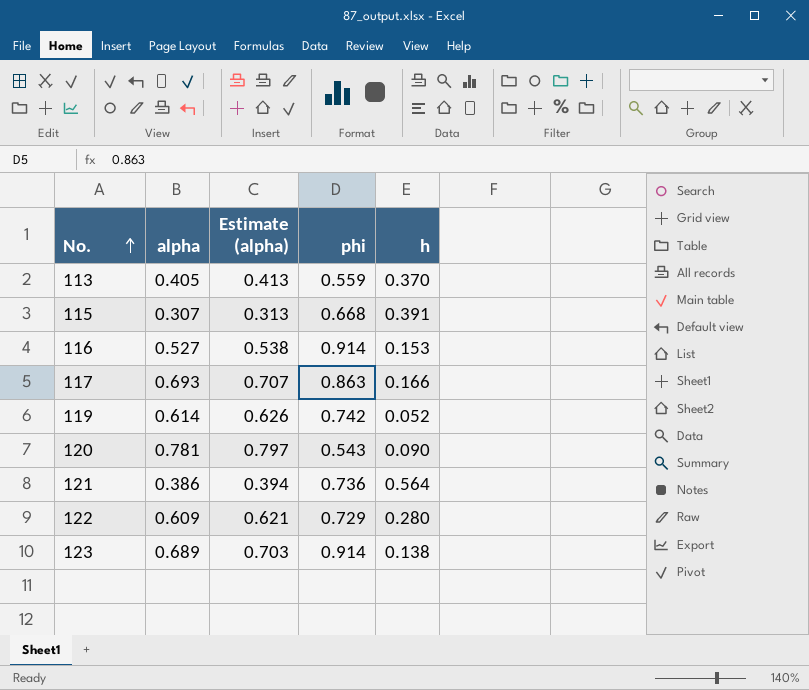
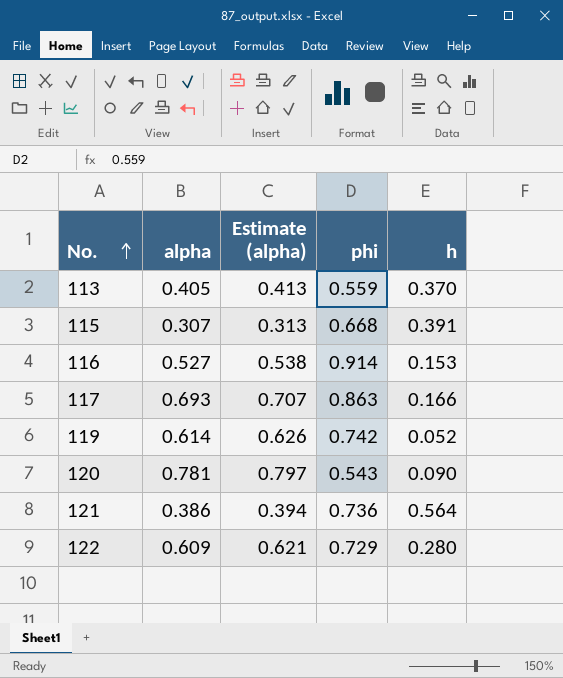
row 123: 0.689 | 0.703 | 0.914 | 0.138 -> none

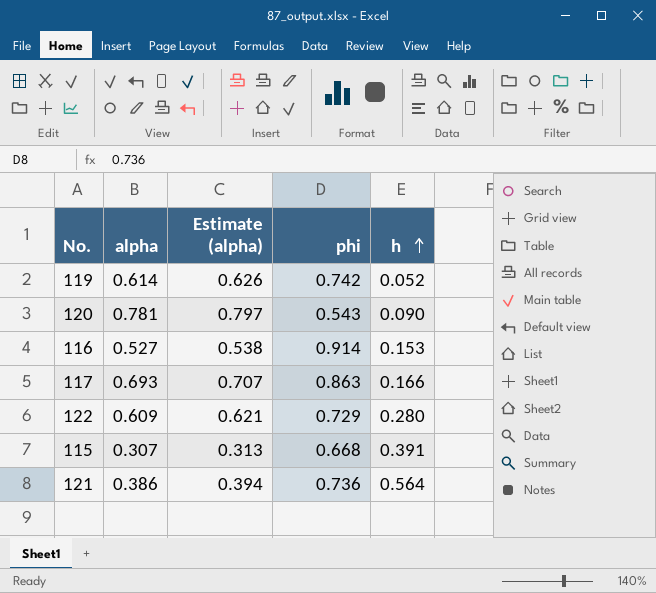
row order: No. ascending -> h ascending
row 113: 0.405 | 0.413 | 0.559 | 0.370 -> none

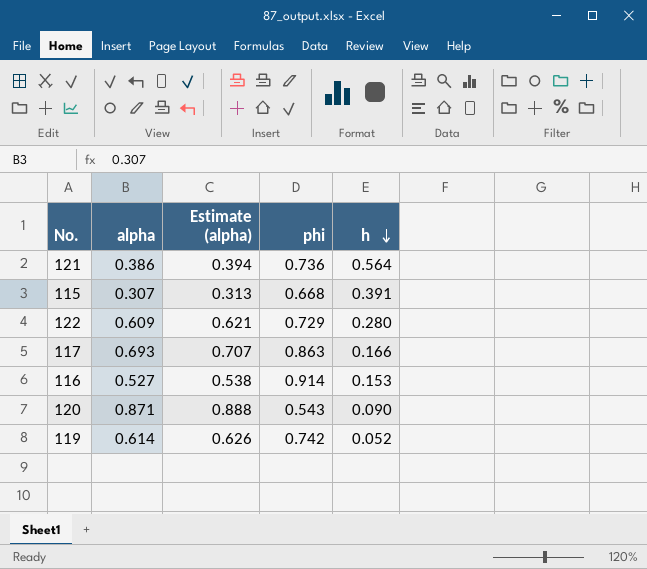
row order: h ascending -> h descending
120 | alpha: 0.781 -> 0.871
120 | Estimate (alpha): 0.797 -> 0.888

